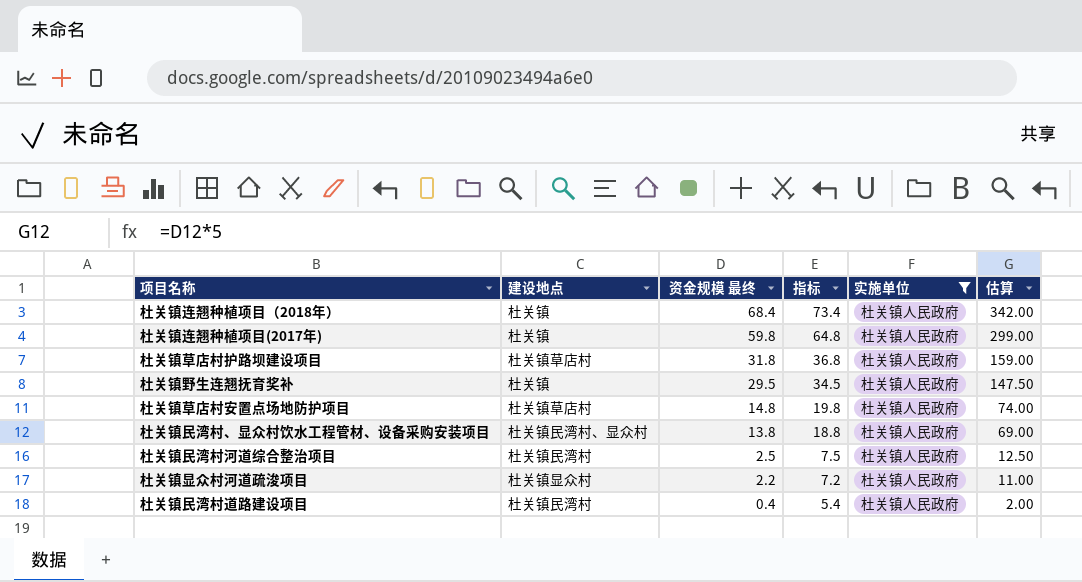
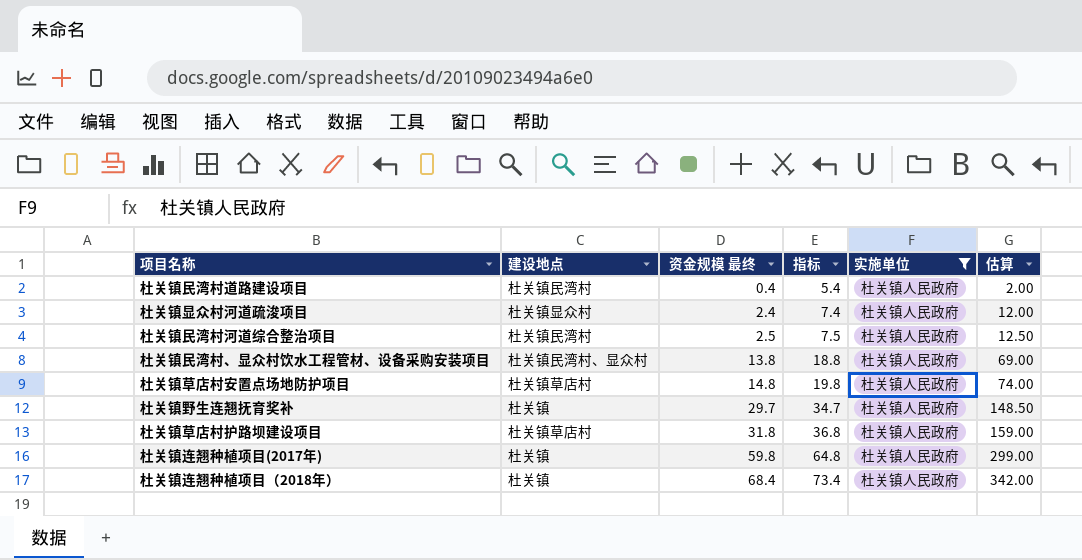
row order: 资金规模 最终 descending -> 资金规模 最终 ascending
杜关镇显众村河道疏浚项目 | 资金规模 最终: 2.2 -> 2.4
杜关镇显众村河道疏浚项目 | 指标: 7.2 -> 7.4
杜关镇显众村河道疏浚项目 | 估算: 11.00 -> 12.00
杜关镇野生连翘抚育奖补 | 资金规模 最终: 29.5 -> 29.7
杜关镇野生连翘抚育奖补 | 指标: 34.5 -> 34.7
杜关镇野生连翘抚育奖补 | 估算: 147.50 -> 148.50

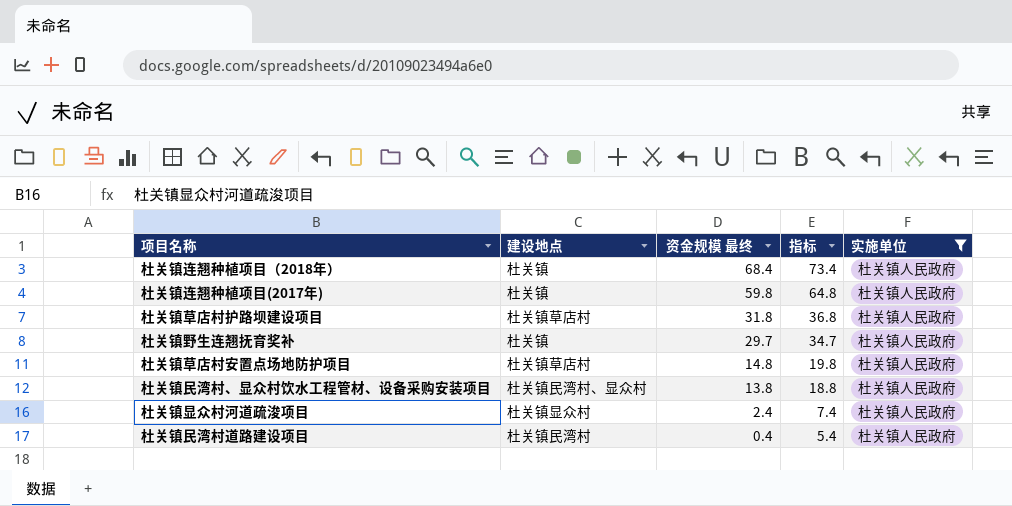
row order: 资金规模 最终 ascending -> 资金规模 最终 descending
column 估算 | formula: [资金规模 最终] * 5 -> none
row 杜关镇民湾村河道综合整治项目: 杜关镇民湾村 | 2.5 | 7.5 | 杜关镇人民政府 | 12.50 -> none

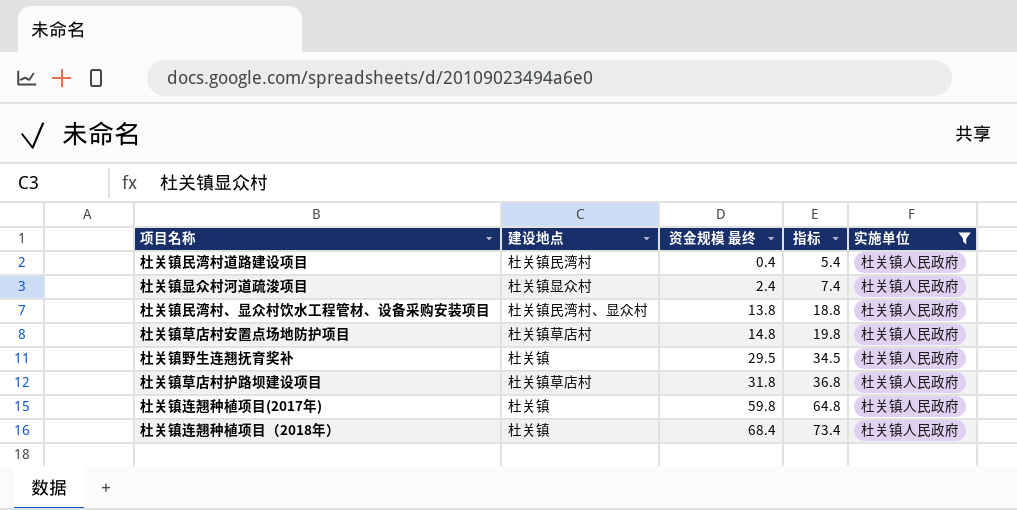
row order: 资金规模 最终 descending -> 资金规模 最终 ascending
杜关镇野生连翘抚育奖补 | 资金规模 最终: 29.7 -> 29.5
杜关镇野生连翘抚育奖补 | 指标: 34.7 -> 34.5

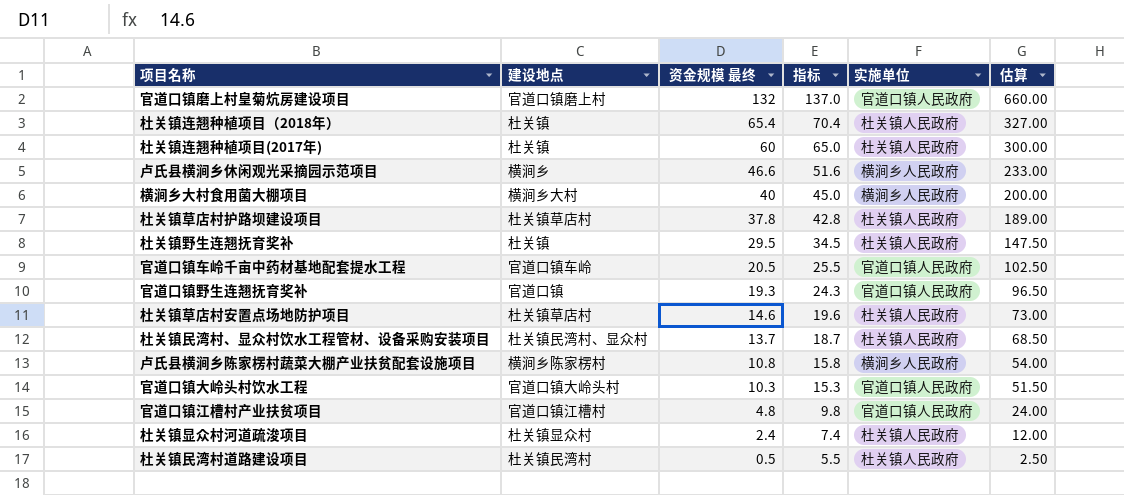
filter: 实施单位 = 杜关镇人民政府 -> none
row order: 资金规模 最终 ascending -> 资金规模 最终 descending
column 估算 | formula: none -> [资金规模 最终] * 5
杜关镇连翘种植项目（2018年） | 资金规模 最终: 68.4 -> 65.4
杜关镇连翘种植项目（2018年） | 指标: 73.4 -> 70.4
杜关镇连翘种植项目(2017年) | 资金规模 最终: 59.8 -> 60
杜关镇连翘种植项目(2017年) | 指标: 64.8 -> 65.0
杜关镇草店村护路坝建设项目 | 资金规模 最终: 31.8 -> 37.8
杜关镇草店村护路坝建设项目 | 指标: 36.8 -> 42.8
杜关镇草店村安置点场地防护项目 | 资金规模 最终: 14.8 -> 14.6
杜关镇草店村安置点场地防护项目 | 指标: 19.8 -> 19.6
杜关镇民湾村、显众村饮水工程管材、设备采购安装项目 | 资金规模 最终: 13.8 -> 13.7
杜关镇民湾村、显众村饮水工程管材、设备采购安装项目 | 指标: 18.8 -> 18.7
杜关镇民湾村道路建设项目 | 资金规模 最终: 0.4 -> 0.5
杜关镇民湾村道路建设项目 | 指标: 5.4 -> 5.5

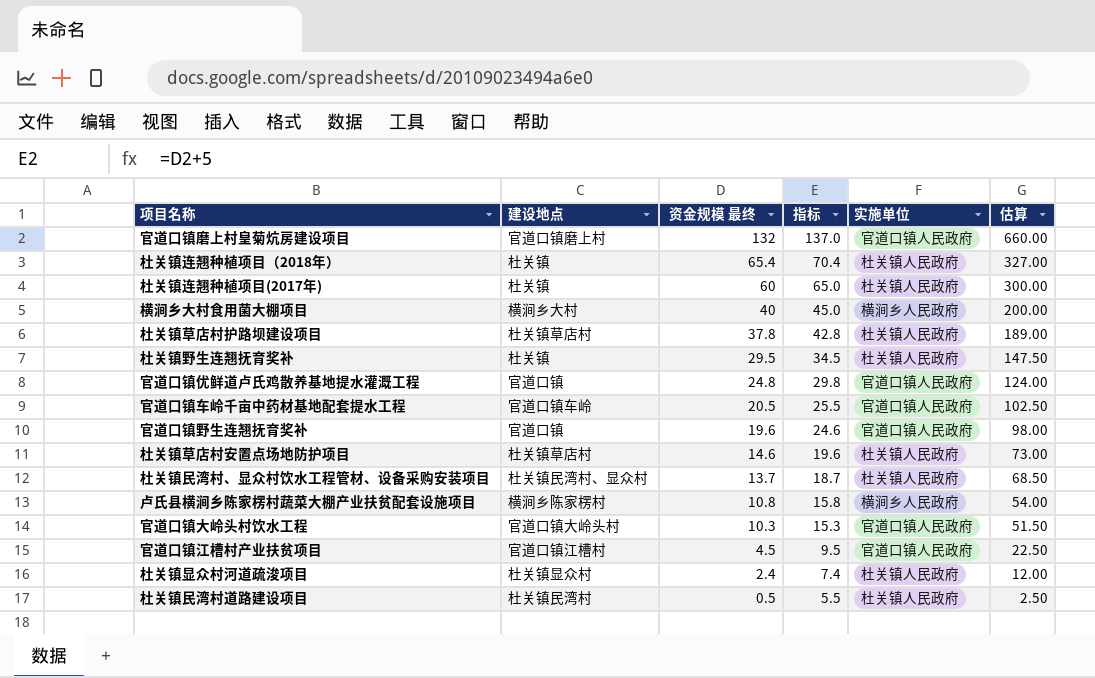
row 卢氏县横涧乡休闲观光采摘园示范项目: 横涧乡 | 46.6 | 51.6 | 横涧乡人民政府 | 233.00 -> none
row 官道口镇优鲜道卢氏鸡散养基地提水灌溉工程: none -> 官道口镇 | 24.8 | 29.8 | 官道口镇人民政府 | 124.00
官道口镇野生连翘抚育奖补 | 资金规模 最终: 19.3 -> 19.6
官道口镇野生连翘抚育奖补 | 指标: 24.3 -> 24.6
官道口镇野生连翘抚育奖补 | 估算: 96.50 -> 98.00
官道口镇江槽村产业扶贫项目 | 资金规模 最终: 4.8 -> 4.5
官道口镇江槽村产业扶贫项目 | 指标: 9.8 -> 9.5
官道口镇江槽村产业扶贫项目 | 估算: 24.00 -> 22.50

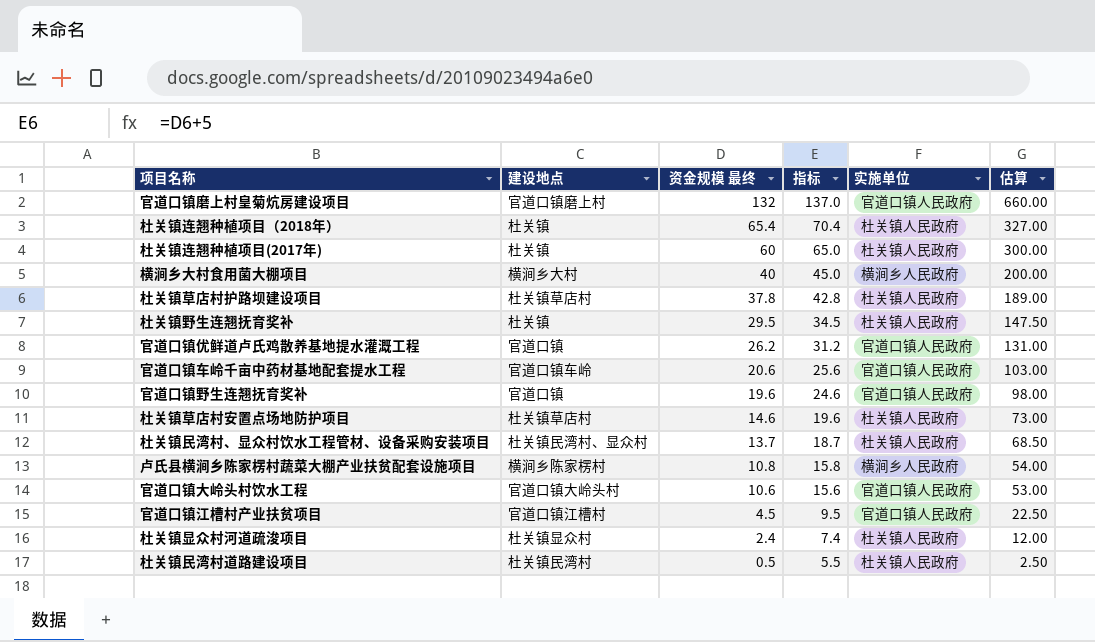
官道口镇优鲜道卢氏鸡散养基地提水灌溉工程 | 资金规模 最终: 24.8 -> 26.2
官道口镇优鲜道卢氏鸡散养基地提水灌溉工程 | 指标: 29.8 -> 31.2
官道口镇优鲜道卢氏鸡散养基地提水灌溉工程 | 估算: 124.00 -> 131.00
官道口镇车岭千亩中药材基地配套提水工程 | 资金规模 最终: 20.5 -> 20.6
官道口镇车岭千亩中药材基地配套提水工程 | 指标: 25.5 -> 25.6
官道口镇车岭千亩中药材基地配套提水工程 | 估算: 102.50 -> 103.00
官道口镇大岭头村饮水工程 | 资金规模 最终: 10.3 -> 10.6
官道口镇大岭头村饮水工程 | 指标: 15.3 -> 15.6
官道口镇大岭头村饮水工程 | 估算: 51.50 -> 53.00

